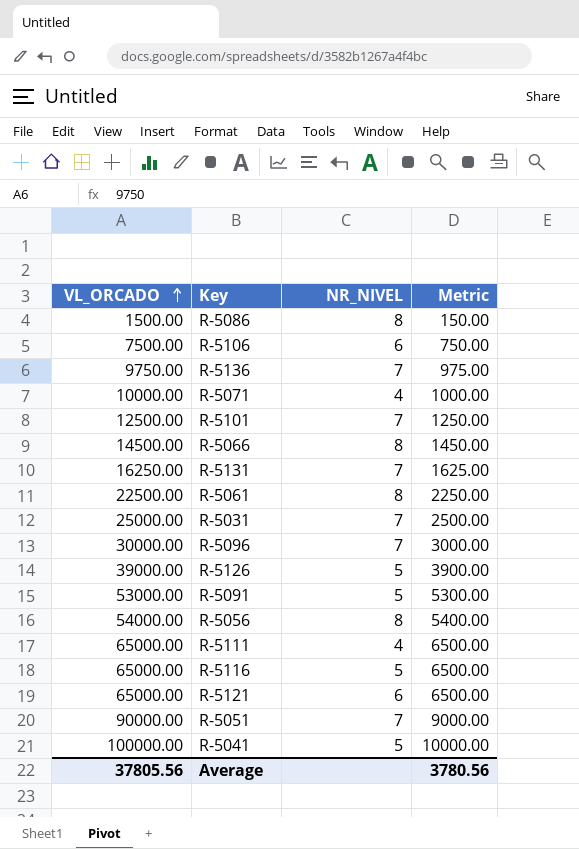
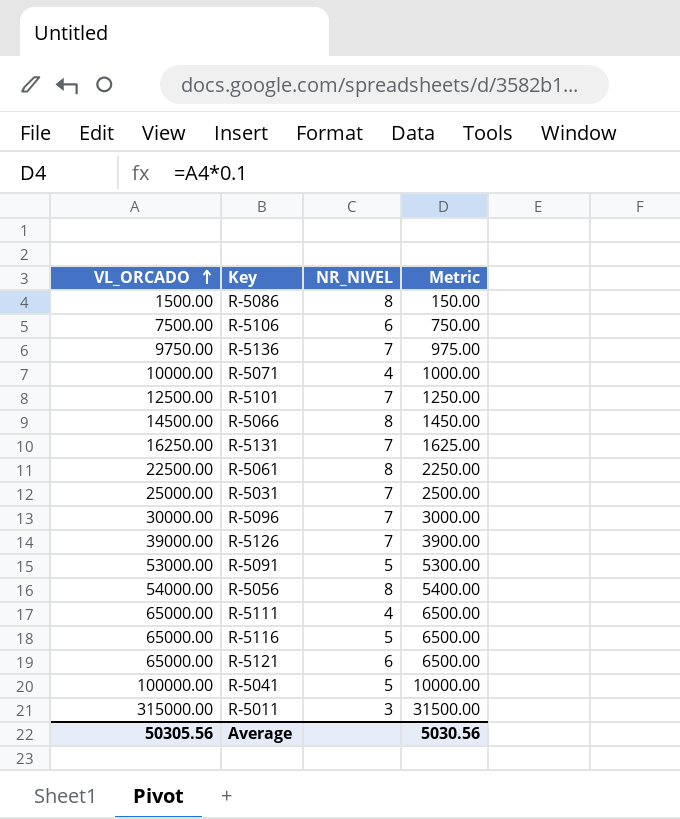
row R-5051: 90000.00 | 7 | 9000.00 -> none
R-5126 | NR_NIVEL: 5 -> 7
row R-5011: none -> 315000.00 | 3 | 31500.00
Average | VL_ORCADO: 37805.56 -> 50305.56
Average | Metric: 3780.56 -> 5030.56

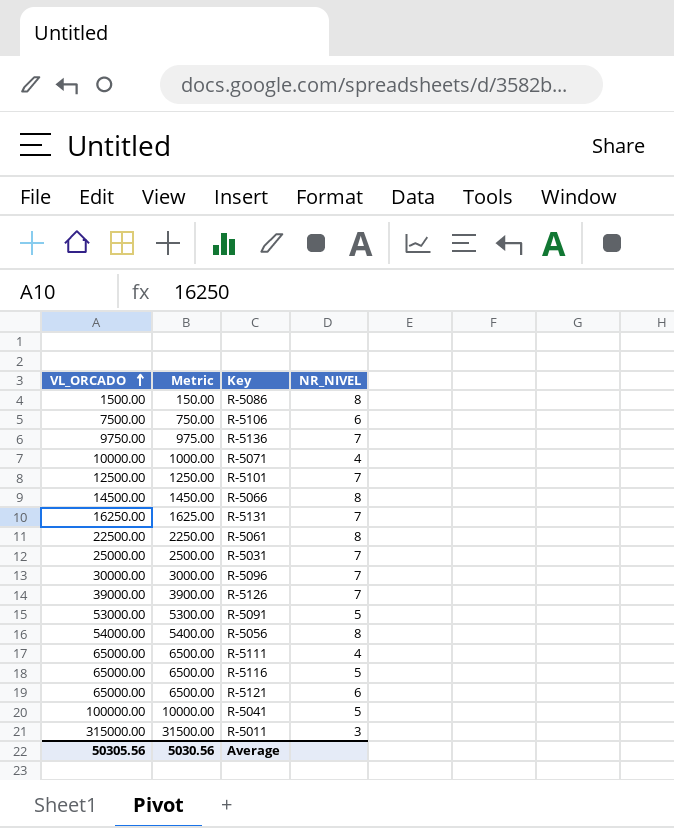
column Metric | position: 4 -> 2

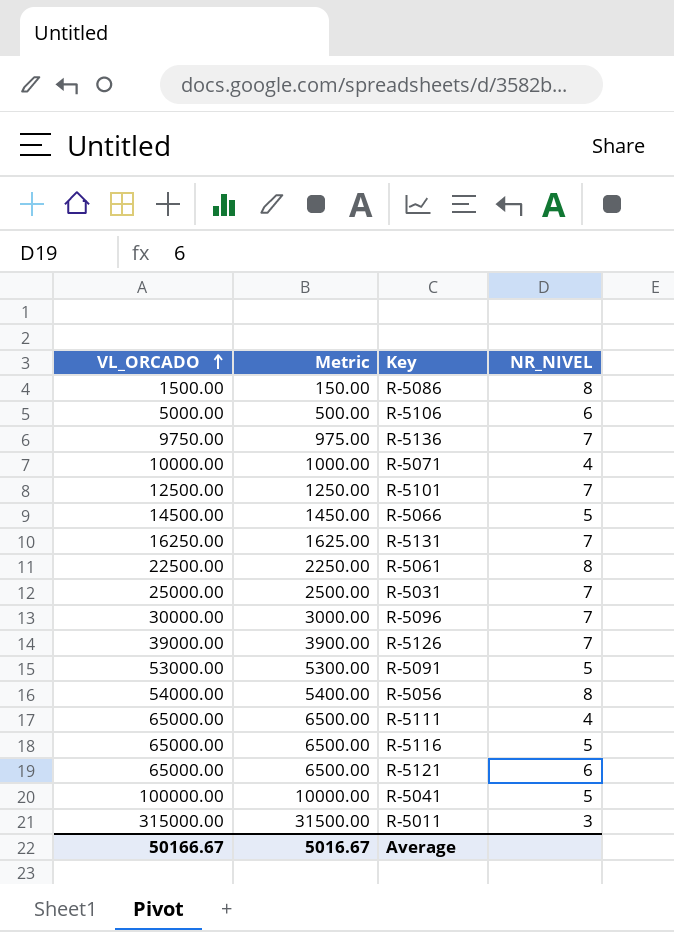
R-5106 | VL_ORCADO: 7500.00 -> 5000.00
R-5106 | Metric: 750.00 -> 500.00
R-5066 | NR_NIVEL: 8 -> 5
Average | VL_ORCADO: 50305.56 -> 50166.67
Average | Metric: 5030.56 -> 5016.67

